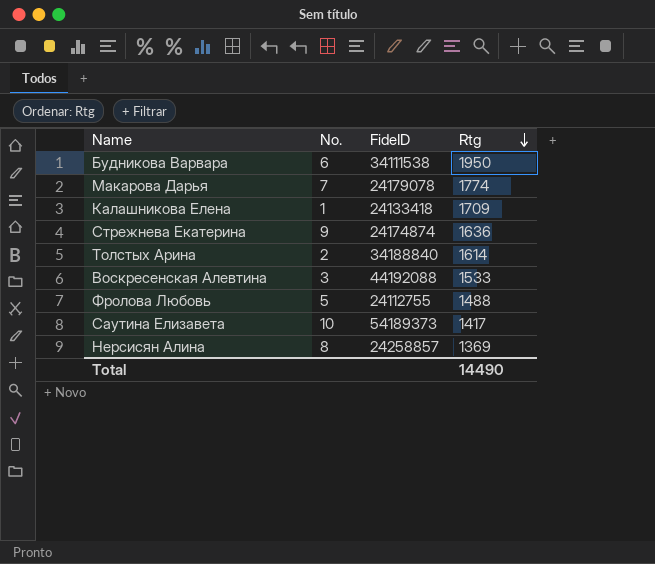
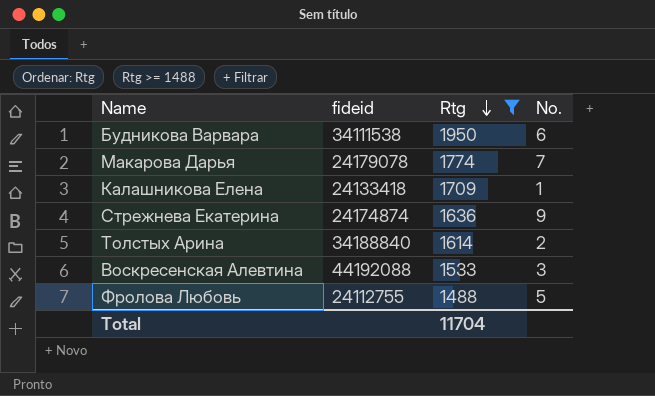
filter: none -> Rtg >= 1488
column name: FideID -> fideid
column No. | position: 2 -> 4
Total | Rtg: 14490 -> 11704

